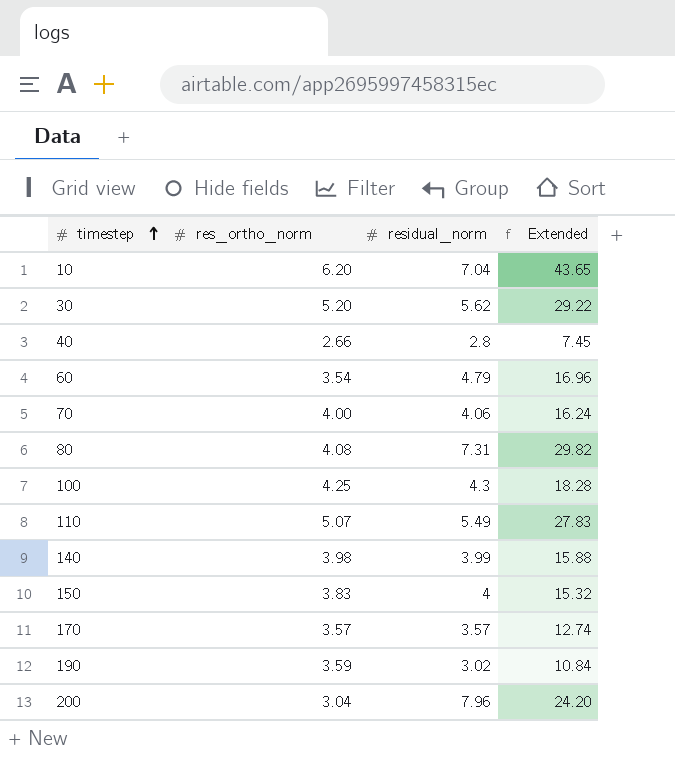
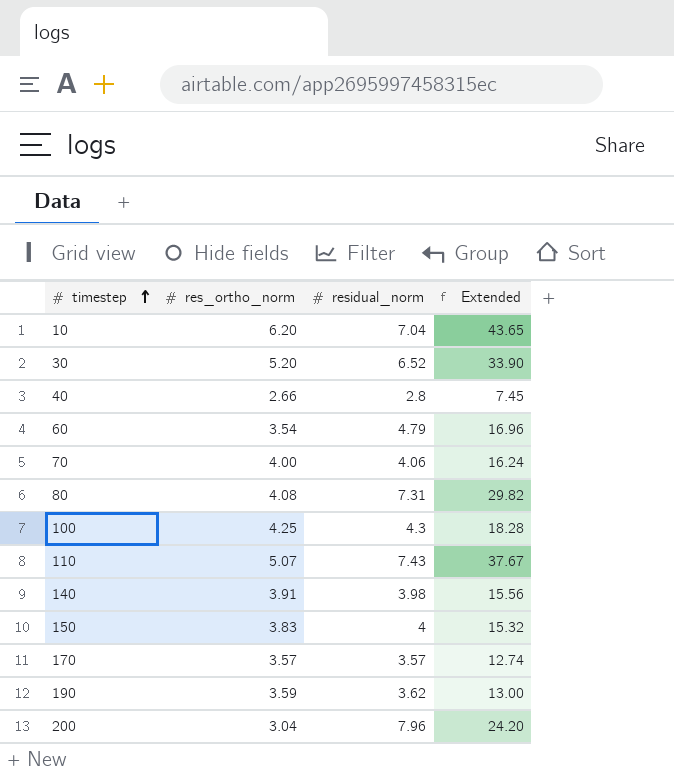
30 | residual_norm: 5.62 -> 6.52
30 | Extended: 29.22 -> 33.90
110 | residual_norm: 5.49 -> 7.43
110 | Extended: 27.83 -> 37.67
140 | res_ortho_norm: 3.98 -> 3.91
140 | residual_norm: 3.99 -> 3.98
140 | Extended: 15.88 -> 15.56
190 | residual_norm: 3.02 -> 3.62
190 | Extended: 10.84 -> 13.00

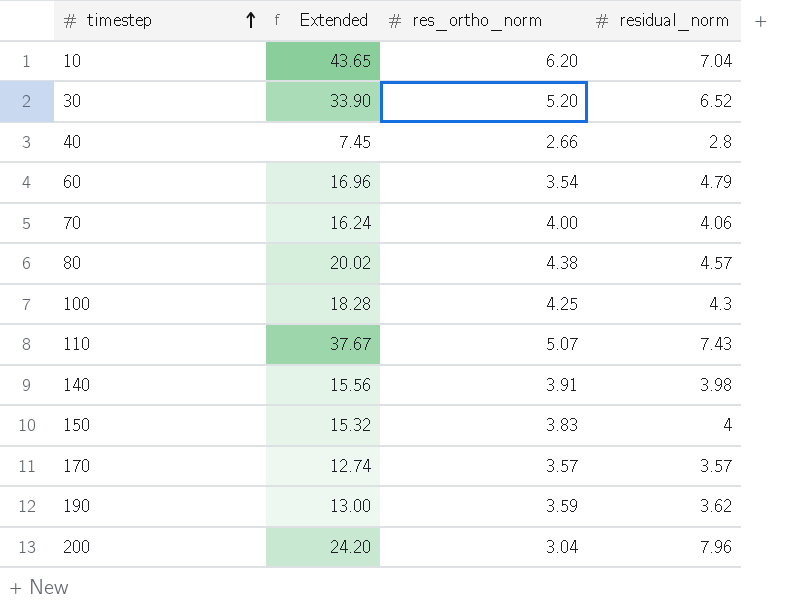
column Extended | position: 4 -> 2
80 | Extended: 29.82 -> 20.02
80 | res_ortho_norm: 4.08 -> 4.38
80 | residual_norm: 7.31 -> 4.57

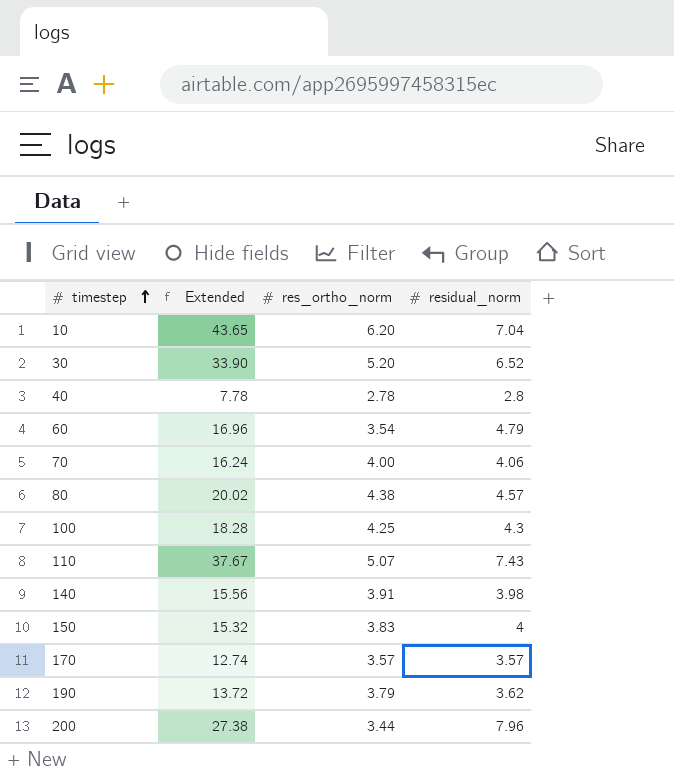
40 | Extended: 7.45 -> 7.78
40 | res_ortho_norm: 2.66 -> 2.78
190 | Extended: 13.00 -> 13.72
190 | res_ortho_norm: 3.59 -> 3.79
200 | Extended: 24.20 -> 27.38
200 | res_ortho_norm: 3.04 -> 3.44

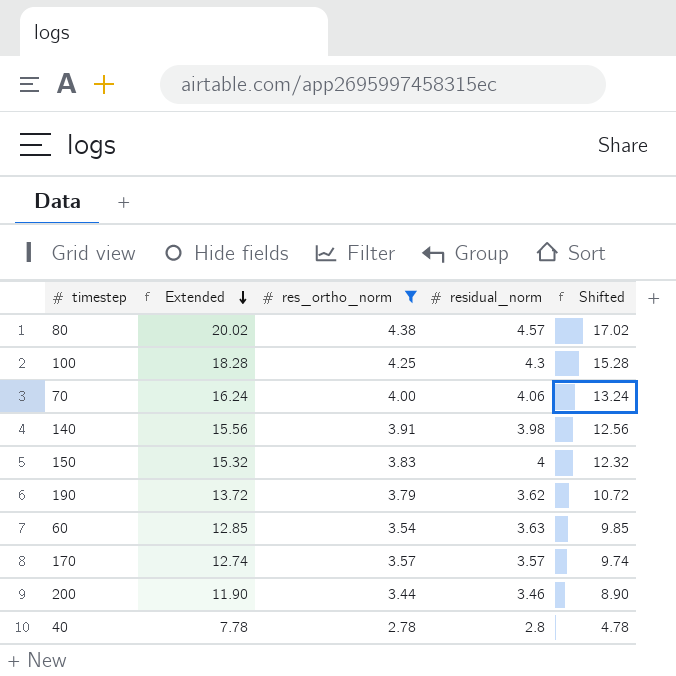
filter: none -> res_ortho_norm <= 4.38
row order: timestep ascending -> Extended descending
column Shifted | formula: none -> [Extended] - 3
60 | Extended: 16.96 -> 12.85
60 | residual_norm: 4.79 -> 3.63
200 | Extended: 27.38 -> 11.90
200 | residual_norm: 7.96 -> 3.46

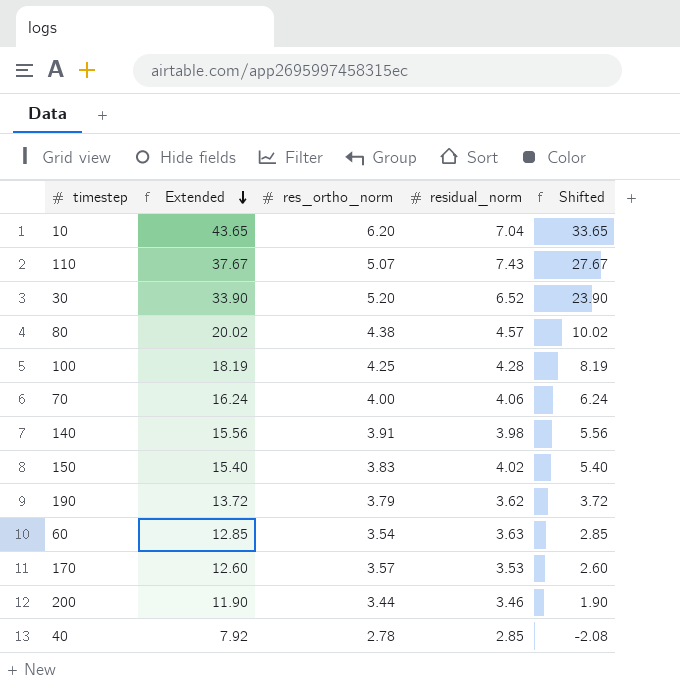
filter: res_ortho_norm <= 4.38 -> none
column Shifted | formula: [Extended] - 3 -> [Extended] - 10
100 | Extended: 18.28 -> 18.19
100 | residual_norm: 4.3 -> 4.28
150 | Extended: 15.32 -> 15.40
150 | residual_norm: 4 -> 4.02
170 | Extended: 12.74 -> 12.60
170 | residual_norm: 3.57 -> 3.53
40 | Extended: 7.78 -> 7.92
40 | residual_norm: 2.8 -> 2.85

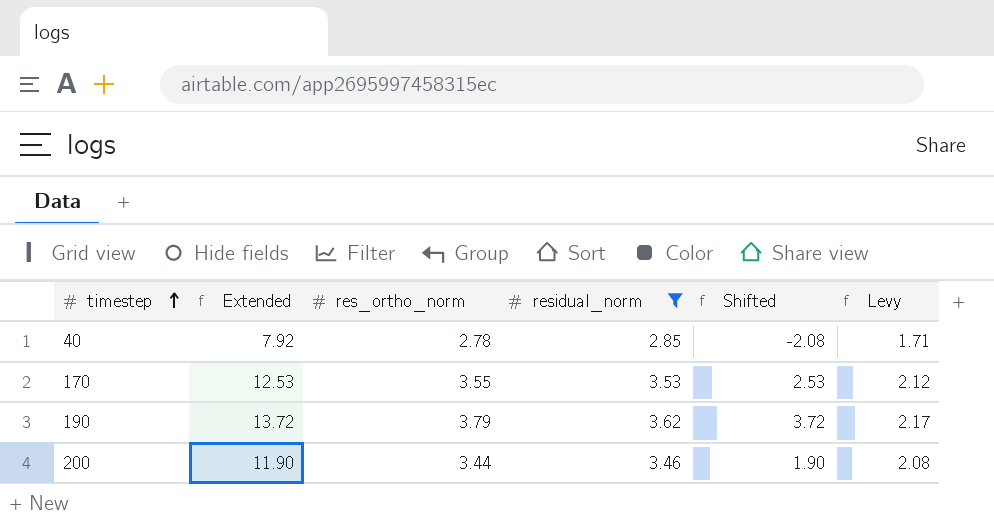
filter: none -> residual_norm <= 3.62
row order: Extended descending -> timestep ascending
column Levy | formula: none -> [residual_norm] * 0.6
170 | Extended: 12.60 -> 12.53
170 | res_ortho_norm: 3.57 -> 3.55
170 | Shifted: 2.60 -> 2.53

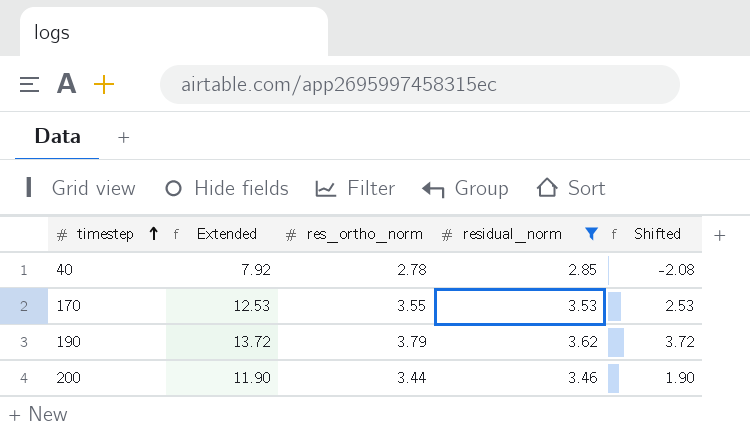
column Levy | formula: [residual_norm] * 0.6 -> none

